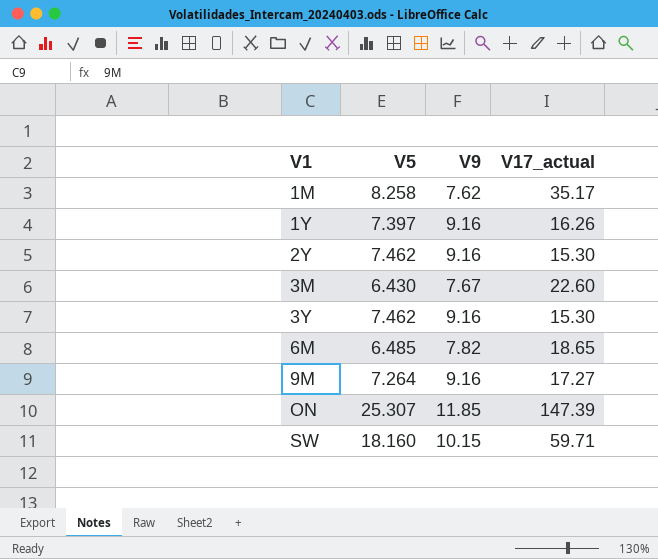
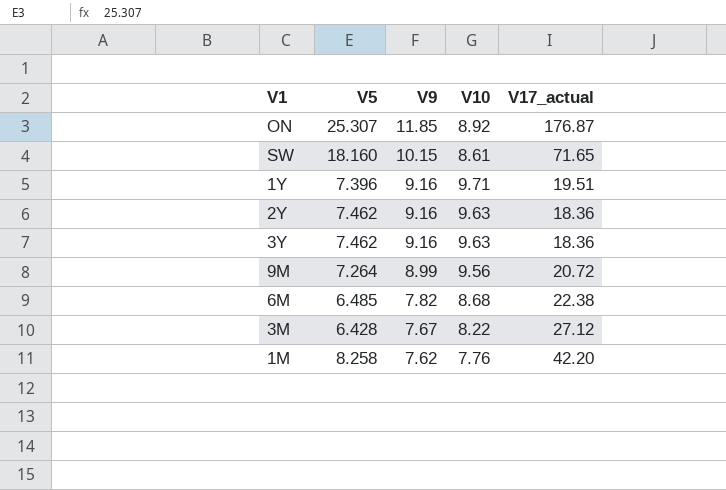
row order: V1 ascending -> V9 descending
column V10 | position: none -> 4
ON | V17_actual: 147.39 -> 176.87
SW | V17_actual: 59.71 -> 71.65
1Y | V5: 7.397 -> 7.396
1Y | V17_actual: 16.26 -> 19.51
2Y | V17_actual: 15.30 -> 18.36
3Y | V17_actual: 15.30 -> 18.36
9M | V9: 9.16 -> 8.99
9M | V17_actual: 17.27 -> 20.72
6M | V17_actual: 18.65 -> 22.38
3M | V5: 6.430 -> 6.428
3M | V17_actual: 22.60 -> 27.12
1M | V17_actual: 35.17 -> 42.20

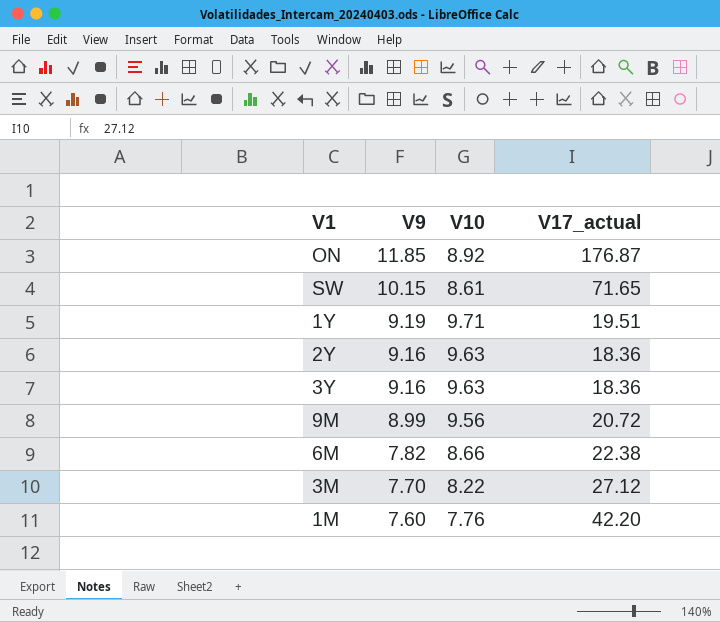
column V5 | position: 2 -> none
1Y | V9: 9.16 -> 9.19
6M | V10: 8.68 -> 8.66
3M | V9: 7.67 -> 7.70
1M | V9: 7.62 -> 7.60

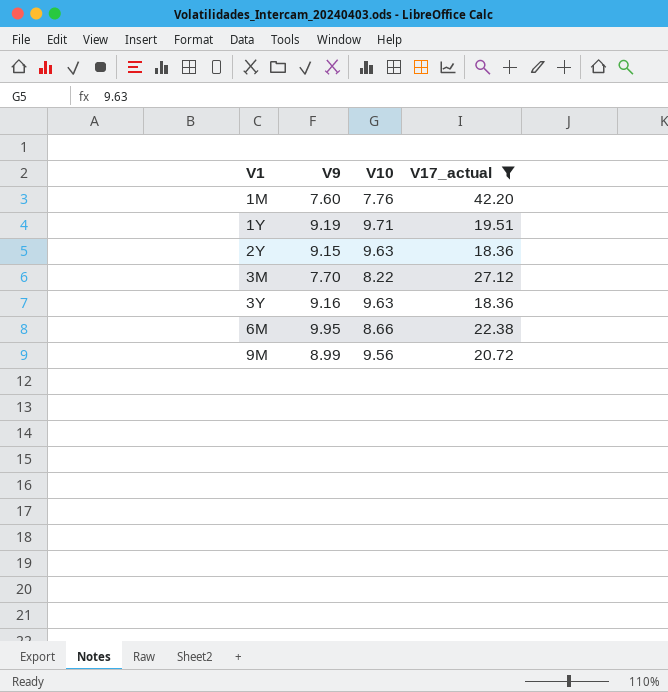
filter: none -> V17_actual <= 42.20
row order: V9 descending -> V1 ascending
2Y | V9: 9.16 -> 9.15
6M | V9: 7.82 -> 9.95

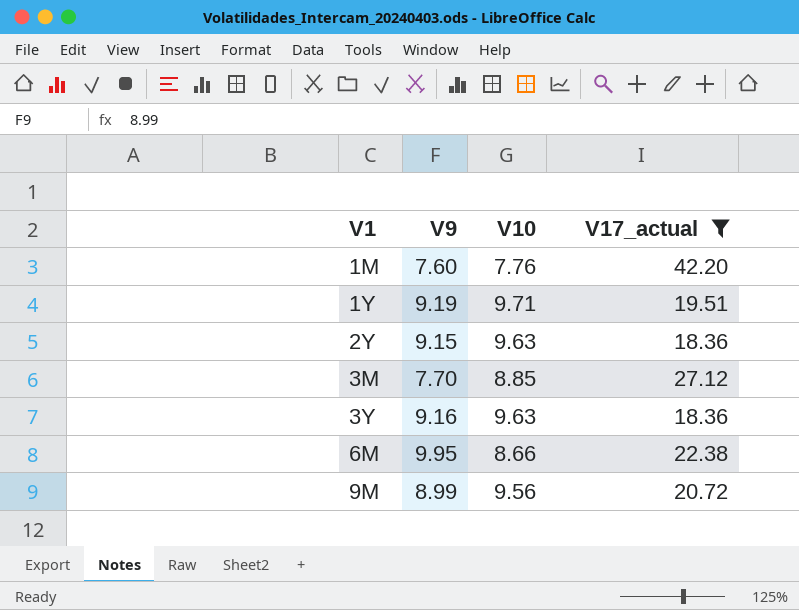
3M | V10: 8.22 -> 8.85

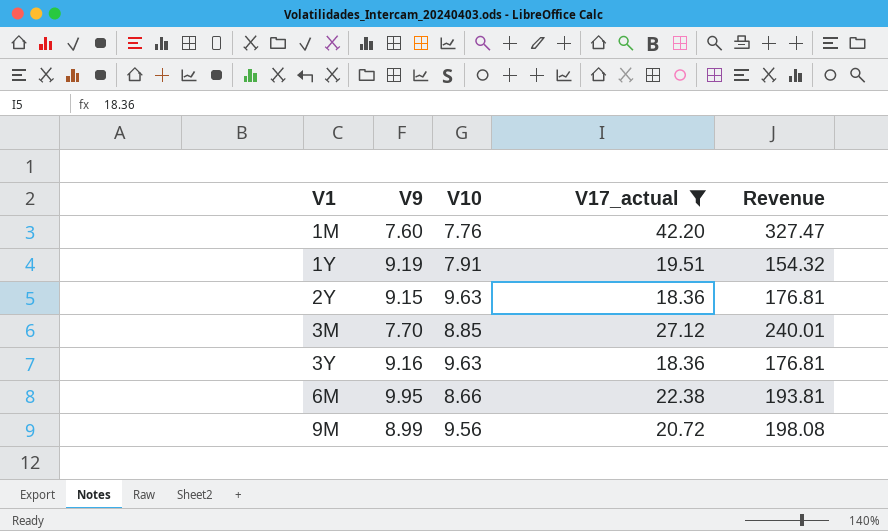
column Revenue | formula: none -> [V10] * [V17_actual]
1Y | V10: 9.71 -> 7.91

